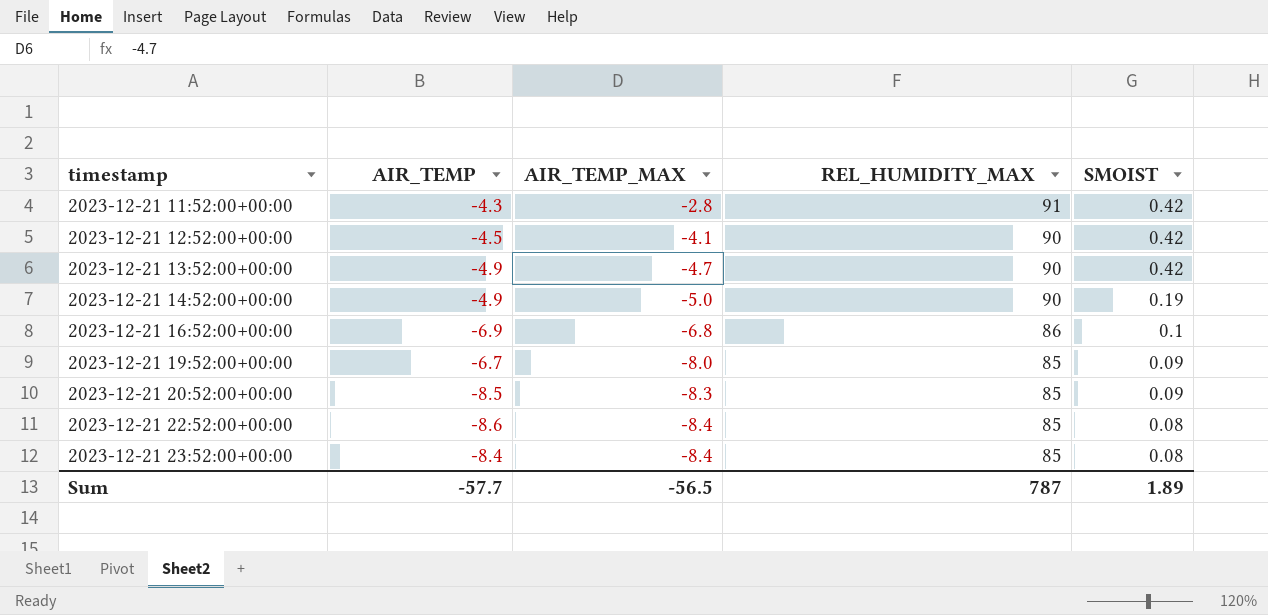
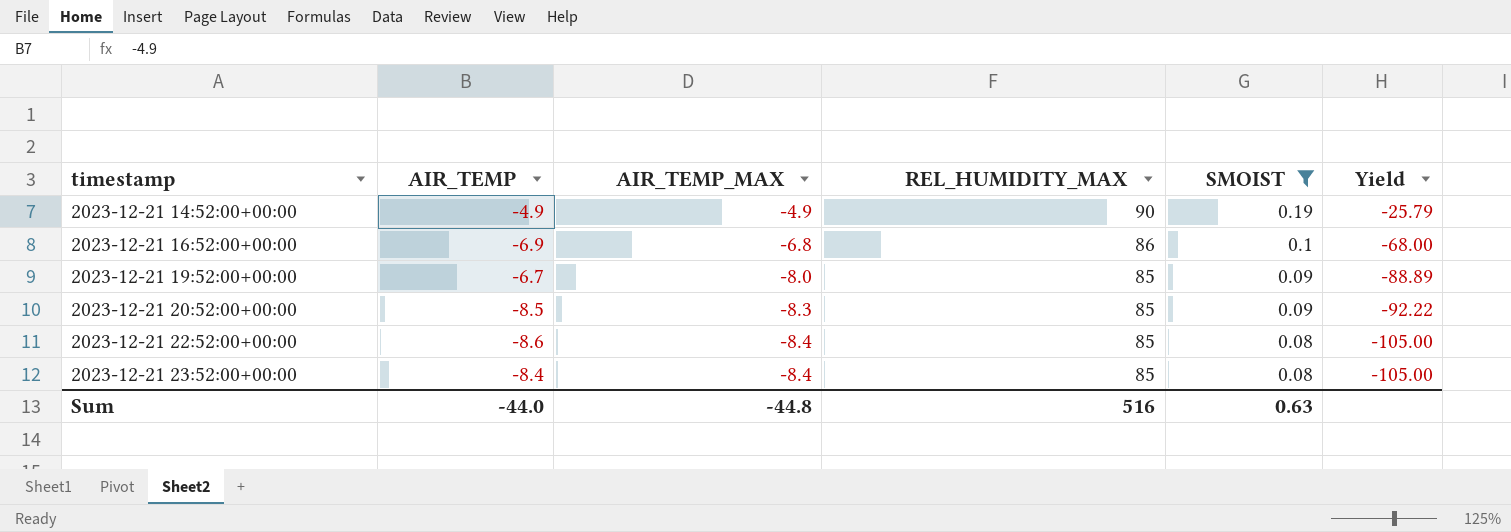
filter: none -> SMOIST != 0.42
column Yield | formula: none -> [AIR_TEMP_MAX] / [SMOIST]
2023-12-21 14:52:00+00:00 | AIR_TEMP_MAX: -5.0 -> -4.9
Sum | AIR_TEMP: -57.7 -> -44.0
Sum | AIR_TEMP_MAX: -56.5 -> -44.8
Sum | REL_HUMIDITY_MAX: 787 -> 516
Sum | SMOIST: 1.89 -> 0.63

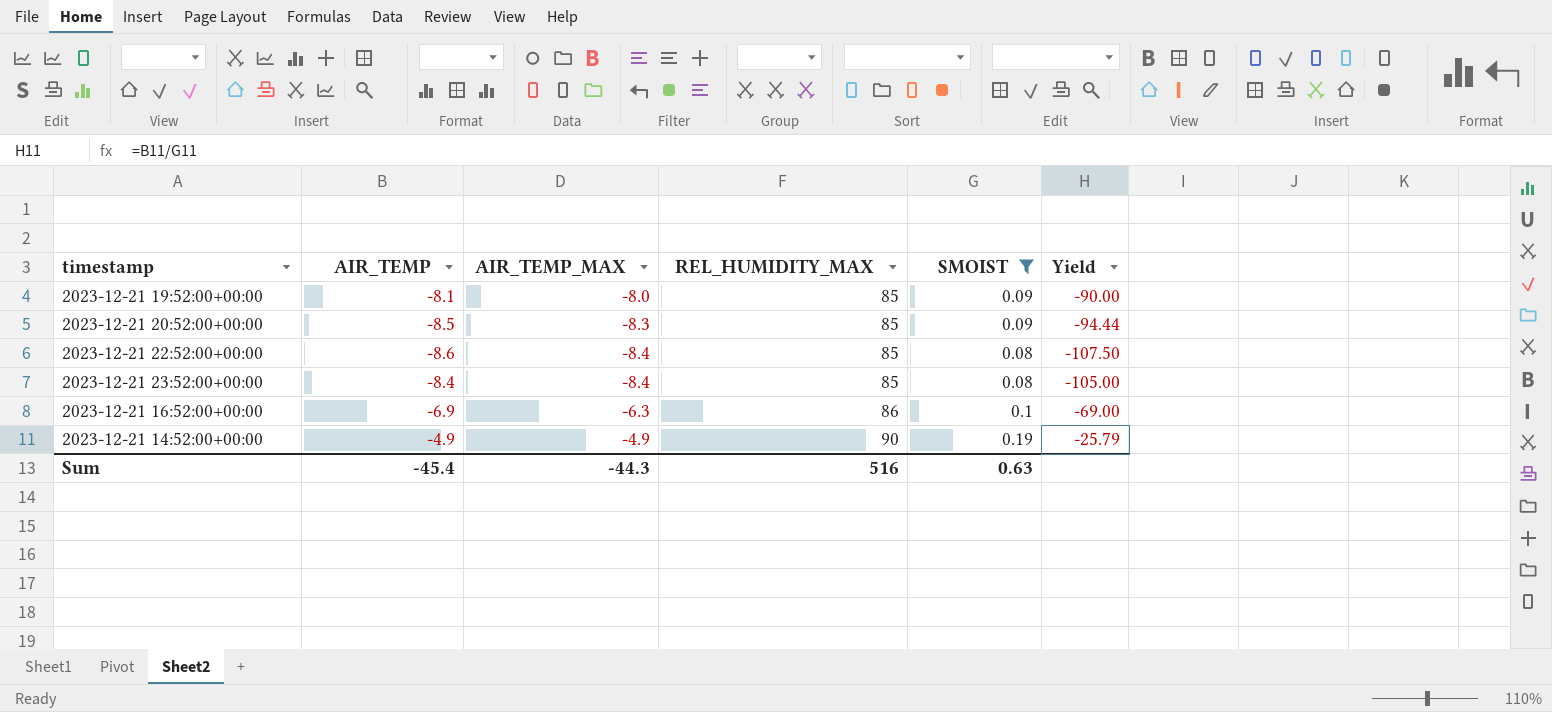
row order: timestamp ascending -> REL_HUMIDITY_MAX ascending
column Yield | formula: [AIR_TEMP_MAX] / [SMOIST] -> [AIR_TEMP] / [SMOIST]
2023-12-21 19:52:00+00:00 | AIR_TEMP: -6.7 -> -8.1
2023-12-21 16:52:00+00:00 | AIR_TEMP_MAX: -6.8 -> -6.3
Sum | AIR_TEMP: -44.0 -> -45.4
Sum | AIR_TEMP_MAX: -44.8 -> -44.3

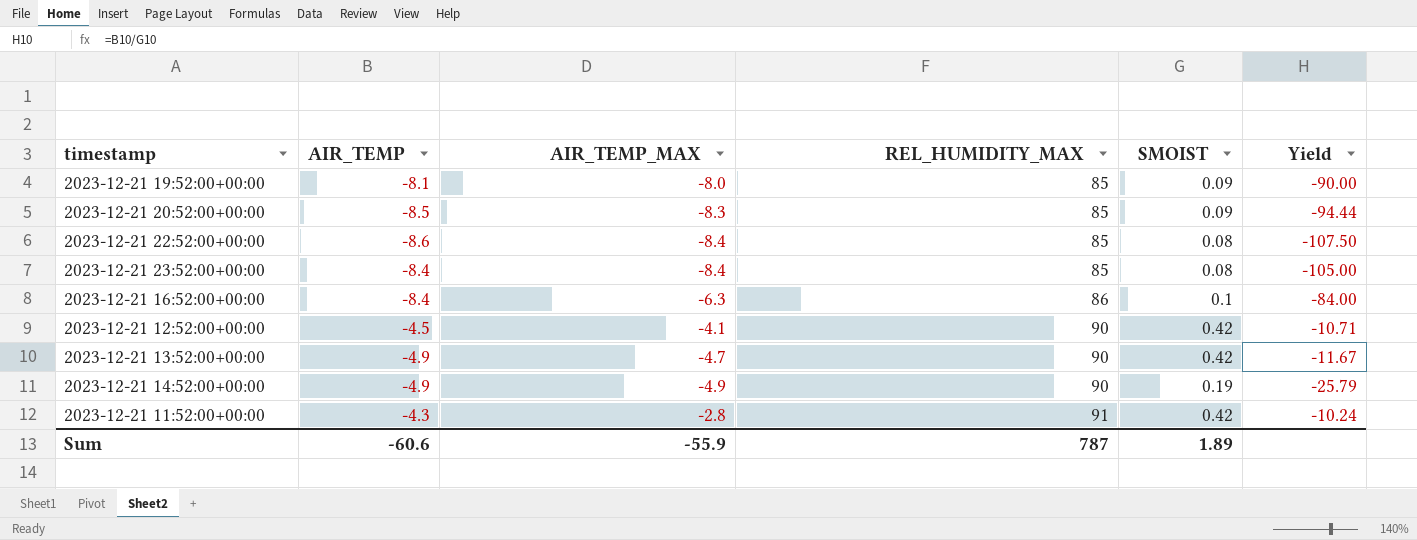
filter: SMOIST != 0.42 -> none
2023-12-21 16:52:00+00:00 | AIR_TEMP: -6.9 -> -8.4
2023-12-21 16:52:00+00:00 | Yield: -69.00 -> -84.00
Sum | AIR_TEMP: -45.4 -> -60.6
Sum | AIR_TEMP_MAX: -44.3 -> -55.9
Sum | REL_HUMIDITY_MAX: 516 -> 787
Sum | SMOIST: 0.63 -> 1.89

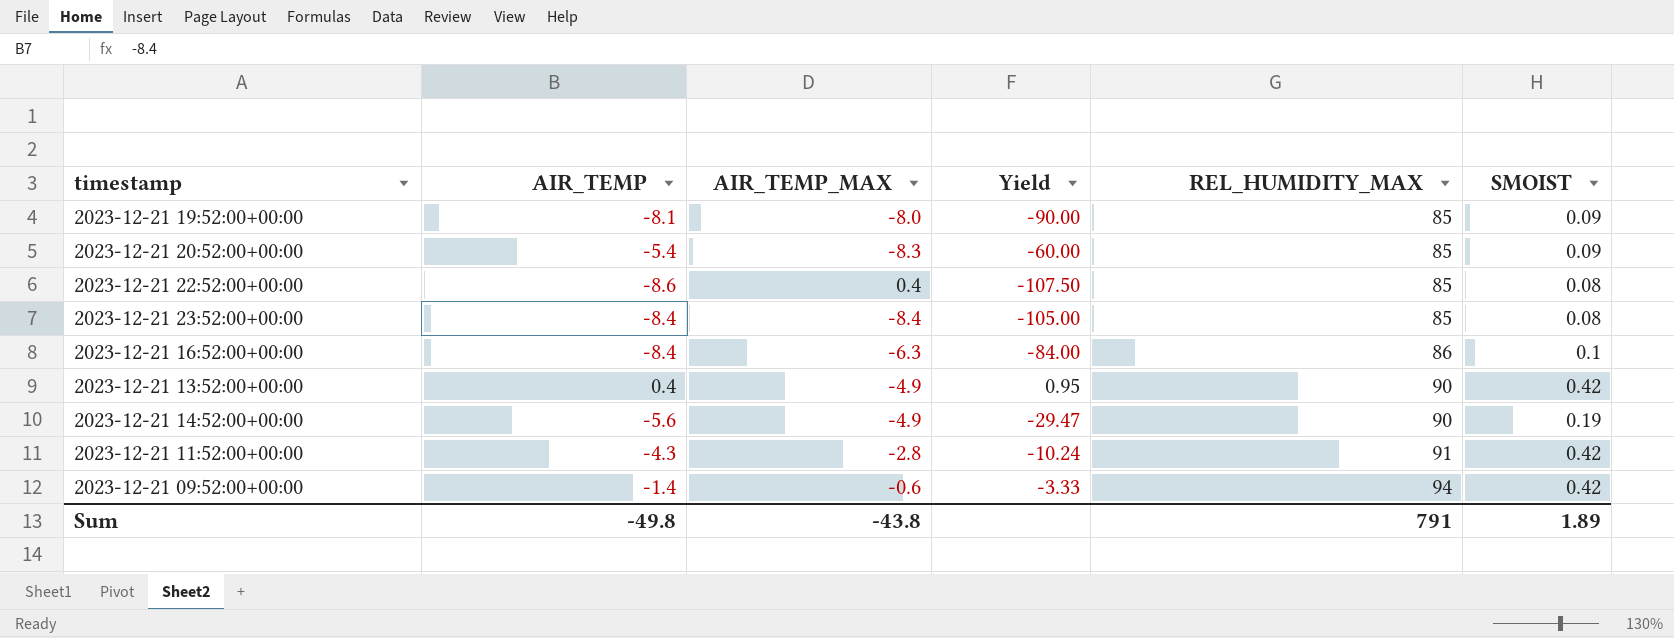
column Yield | position: 6 -> 4
row 2023-12-21 12:52:00+00:00: -4.5 | -4.1 | 90 | 0.42 | -10.71 -> none
2023-12-21 20:52:00+00:00 | AIR_TEMP: -8.5 -> -5.4
2023-12-21 20:52:00+00:00 | Yield: -94.44 -> -60.00
2023-12-21 22:52:00+00:00 | AIR_TEMP_MAX: -8.4 -> 0.4
2023-12-21 13:52:00+00:00 | AIR_TEMP: -4.9 -> 0.4
2023-12-21 13:52:00+00:00 | AIR_TEMP_MAX: -4.7 -> -4.9
2023-12-21 13:52:00+00:00 | Yield: -11.67 -> 0.95
2023-12-21 14:52:00+00:00 | AIR_TEMP: -4.9 -> -5.6
2023-12-21 14:52:00+00:00 | Yield: -25.79 -> -29.47
row 2023-12-21 09:52:00+00:00: none -> -1.4 | -0.6 | -3.33 | 94 | 0.42
Sum | AIR_TEMP: -60.6 -> -49.8
Sum | AIR_TEMP_MAX: -55.9 -> -43.8
Sum | REL_HUMIDITY_MAX: 787 -> 791

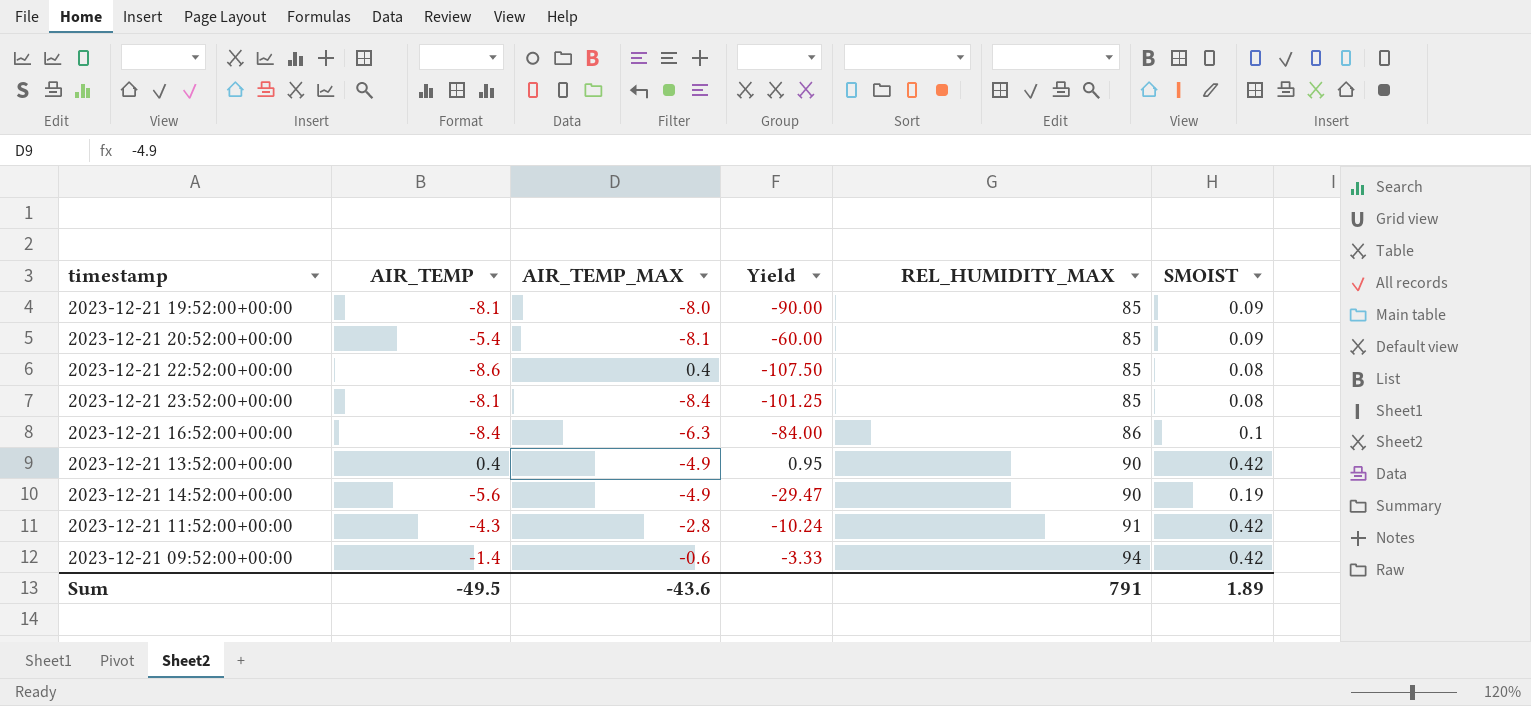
2023-12-21 20:52:00+00:00 | AIR_TEMP_MAX: -8.3 -> -8.1
2023-12-21 23:52:00+00:00 | AIR_TEMP: -8.4 -> -8.1
2023-12-21 23:52:00+00:00 | Yield: -105.00 -> -101.25
Sum | AIR_TEMP: -49.8 -> -49.5
Sum | AIR_TEMP_MAX: -43.8 -> -43.6

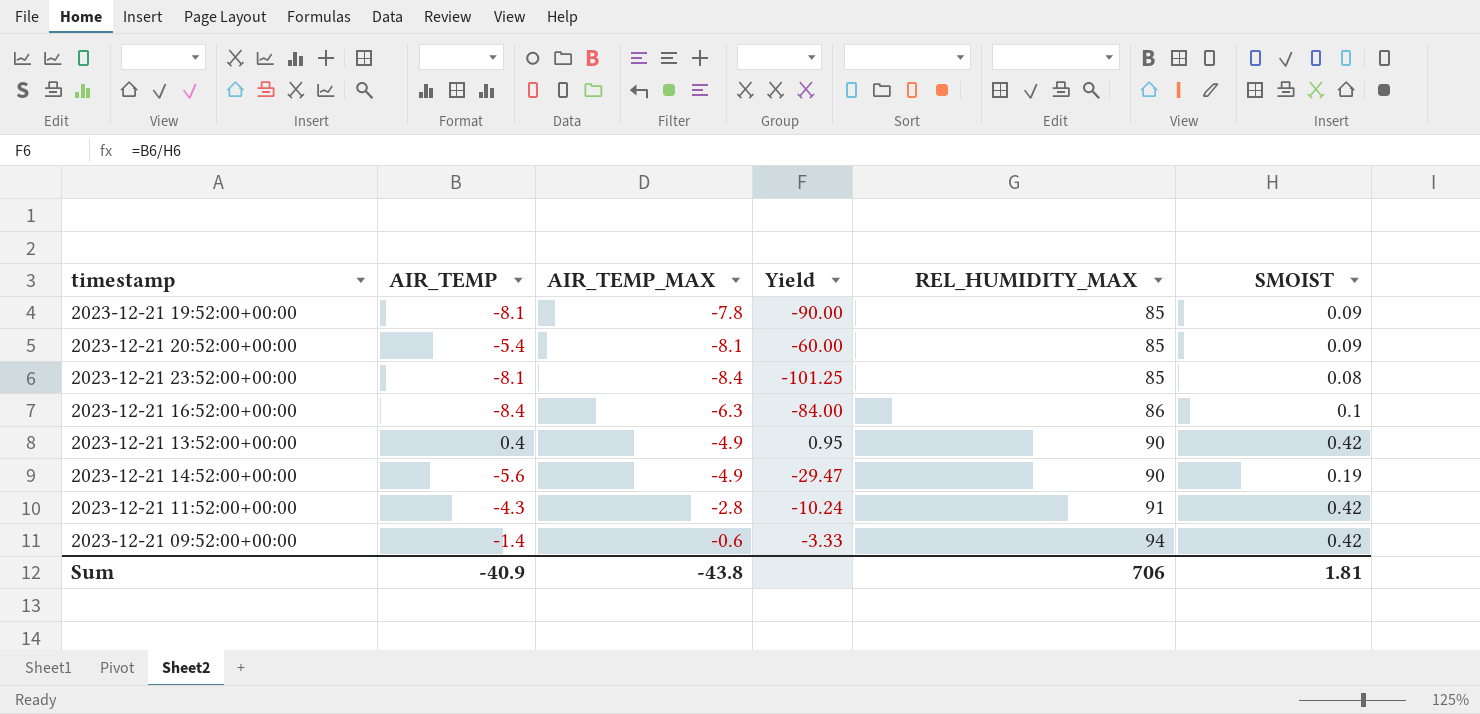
row 2023-12-21 22:52:00+00:00: -8.6 | 0.4 | -107.50 | 85 | 0.08 -> none
2023-12-21 19:52:00+00:00 | AIR_TEMP_MAX: -8.0 -> -7.8
Sum | AIR_TEMP: -49.5 -> -40.9
Sum | AIR_TEMP_MAX: -43.6 -> -43.8
Sum | REL_HUMIDITY_MAX: 791 -> 706
Sum | SMOIST: 1.89 -> 1.81

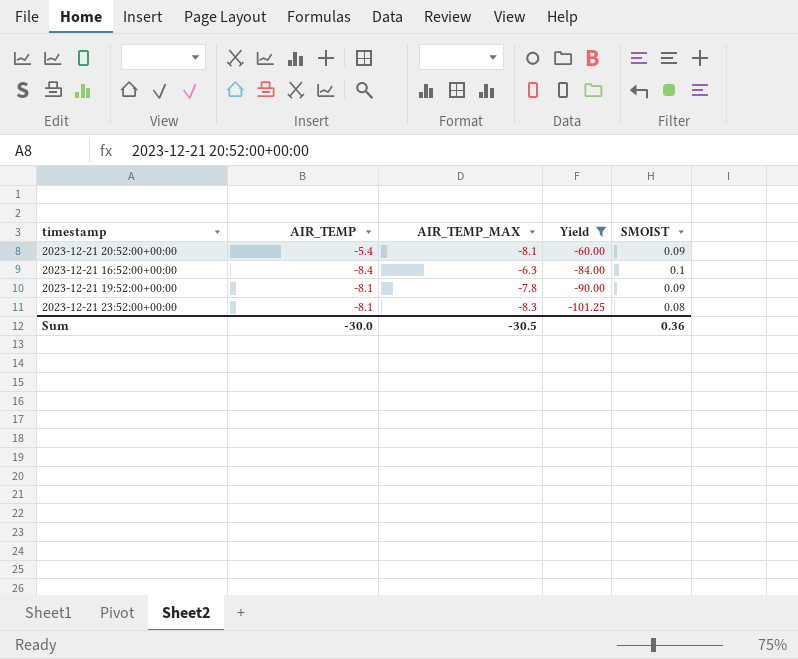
filter: none -> Yield <= -60.00
row order: REL_HUMIDITY_MAX ascending -> Yield descending
column REL_HUMIDITY_MAX | position: 5 -> none
2023-12-21 23:52:00+00:00 | AIR_TEMP_MAX: -8.4 -> -8.3
Sum | AIR_TEMP: -40.9 -> -30.0
Sum | AIR_TEMP_MAX: -43.8 -> -30.5
Sum | SMOIST: 1.81 -> 0.36

